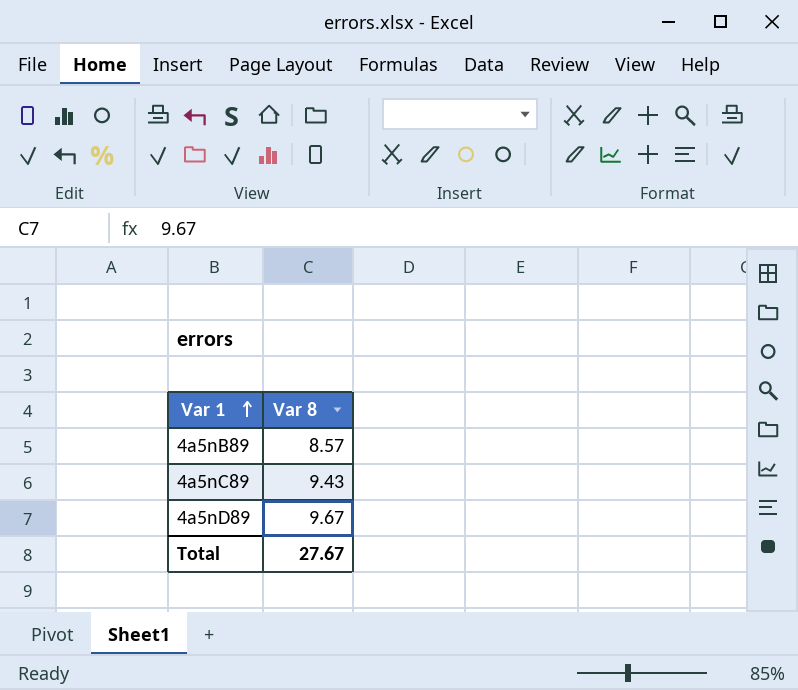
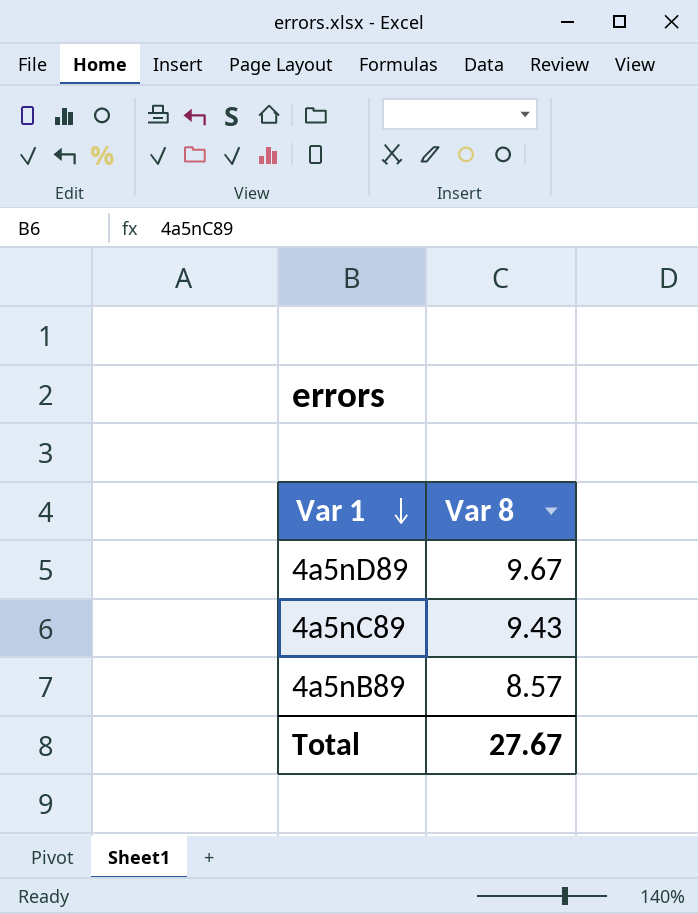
row order: Var 1 ascending -> Var 1 descending

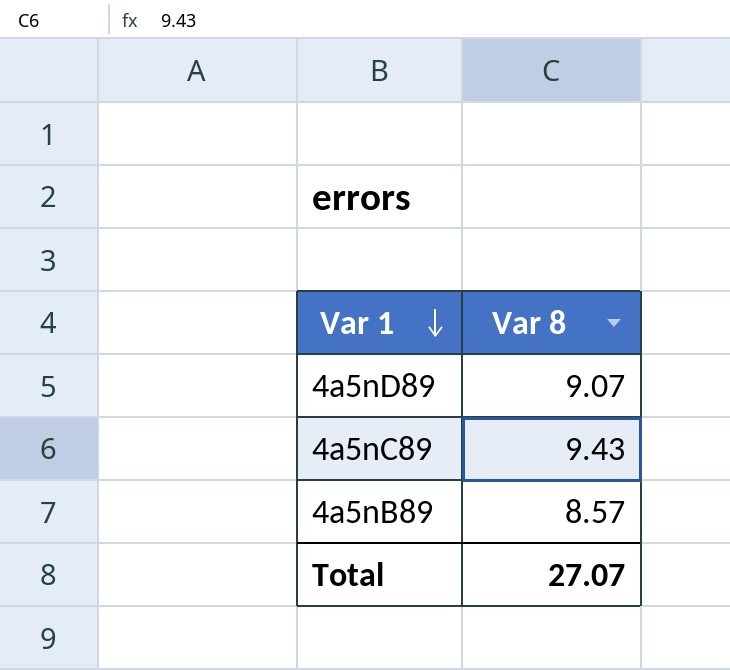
4a5nD89 | Var 8: 9.67 -> 9.07
Total | Var 8: 27.67 -> 27.07

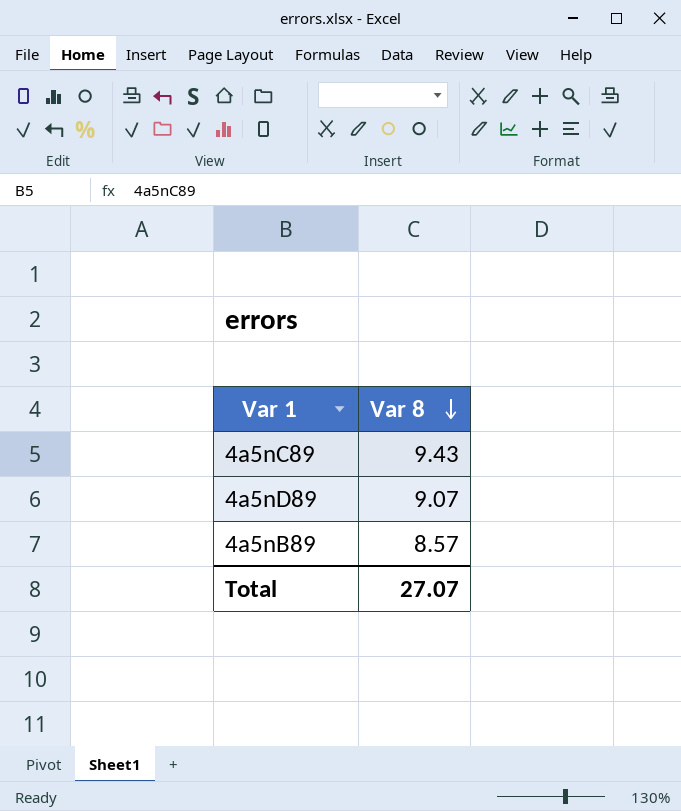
row order: Var 1 descending -> Var 8 descending

